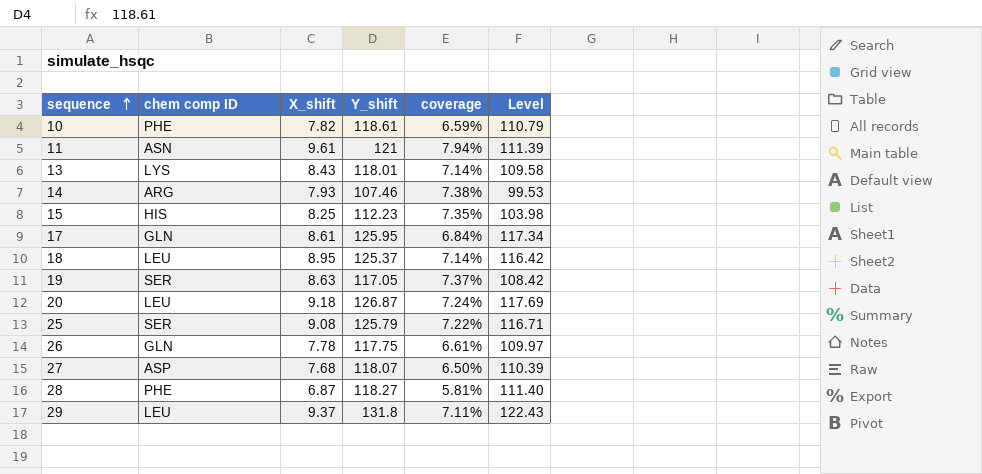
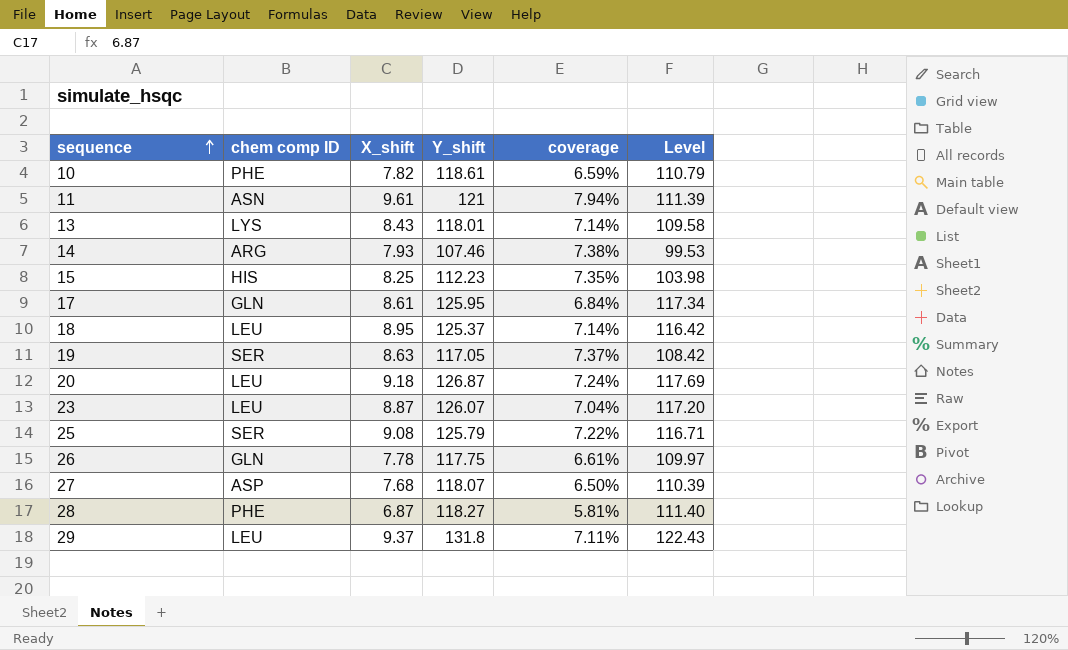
row 23: none -> LEU | 8.87 | 126.07 | 7.04% | 117.20

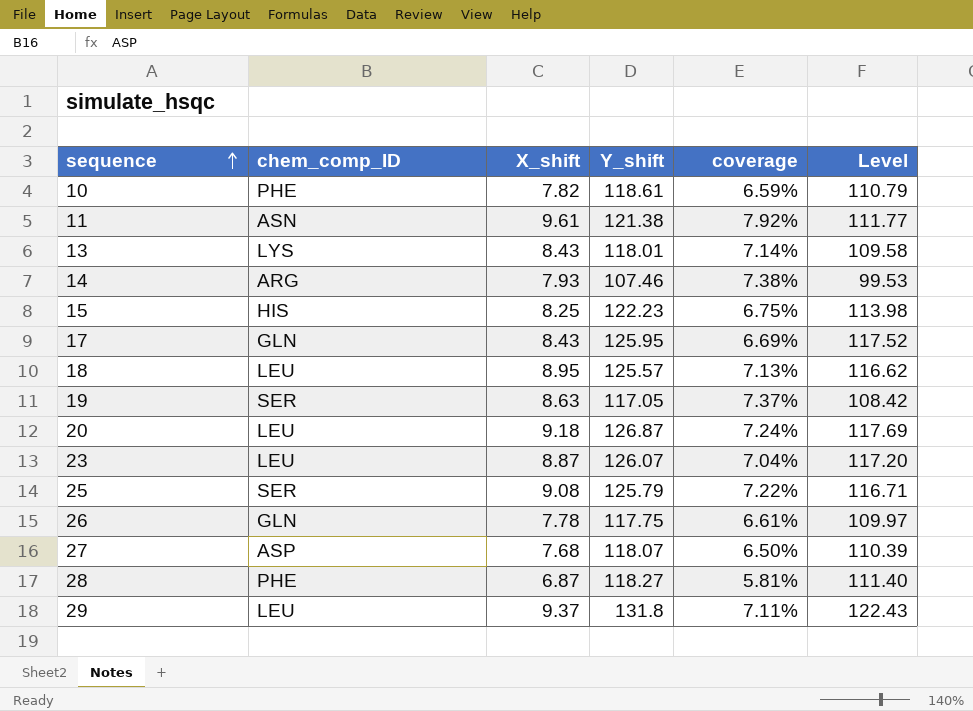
column name: chem comp ID -> chem_comp_ID
11 | Y_shift: 121 -> 121.38
11 | coverage: 7.94% -> 7.92%
11 | Level: 111.39 -> 111.77
15 | Y_shift: 112.23 -> 122.23
15 | coverage: 7.35% -> 6.75%
15 | Level: 103.98 -> 113.98
17 | X_shift: 8.61 -> 8.43
17 | coverage: 6.84% -> 6.69%
17 | Level: 117.34 -> 117.52
18 | Y_shift: 125.37 -> 125.57
18 | coverage: 7.14% -> 7.13%
18 | Level: 116.42 -> 116.62

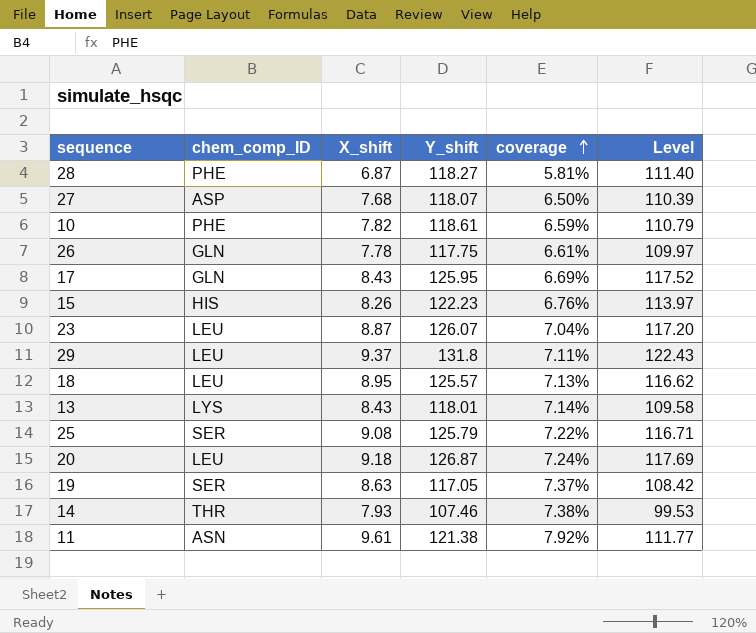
row order: sequence ascending -> coverage ascending
15 | X_shift: 8.25 -> 8.26
15 | coverage: 6.75% -> 6.76%
15 | Level: 113.98 -> 113.97
14 | chem_comp_ID: ARG -> THR

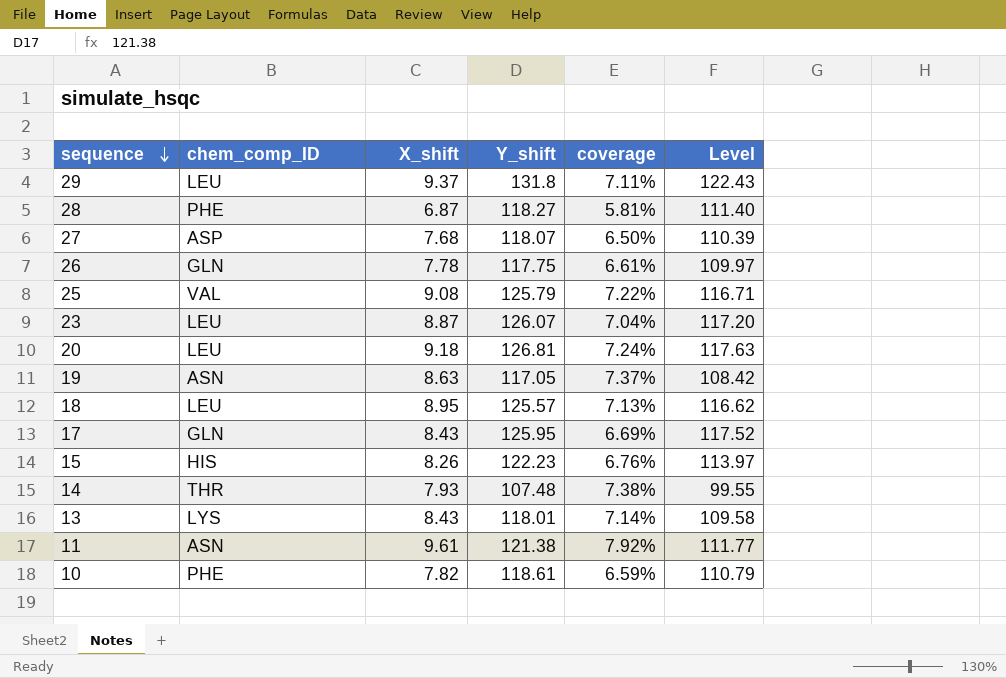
row order: coverage ascending -> sequence descending
25 | chem_comp_ID: SER -> VAL
20 | Y_shift: 126.87 -> 126.81
20 | Level: 117.69 -> 117.63
19 | chem_comp_ID: SER -> ASN
14 | Y_shift: 107.46 -> 107.48
14 | Level: 99.53 -> 99.55

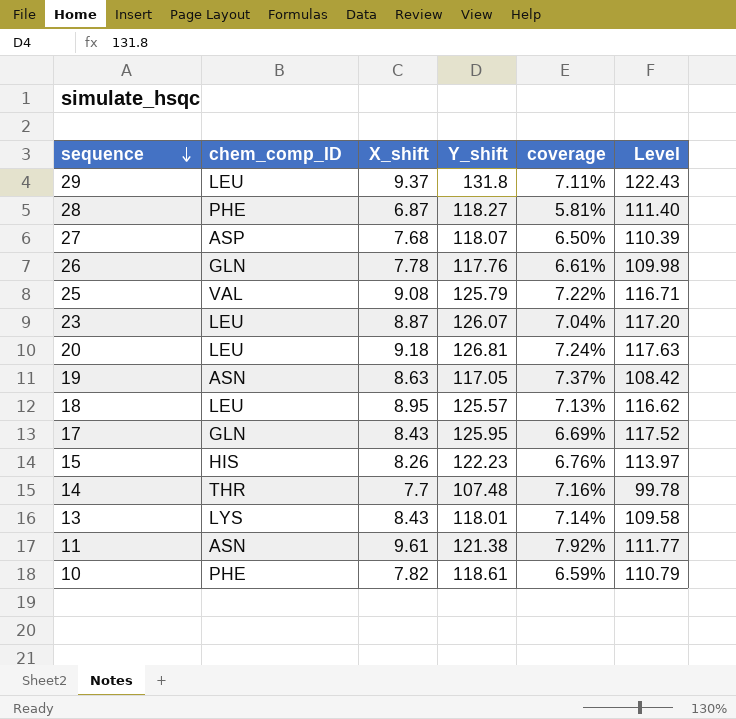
26 | Y_shift: 117.75 -> 117.76
26 | Level: 109.97 -> 109.98
14 | X_shift: 7.93 -> 7.7
14 | coverage: 7.38% -> 7.16%
14 | Level: 99.55 -> 99.78

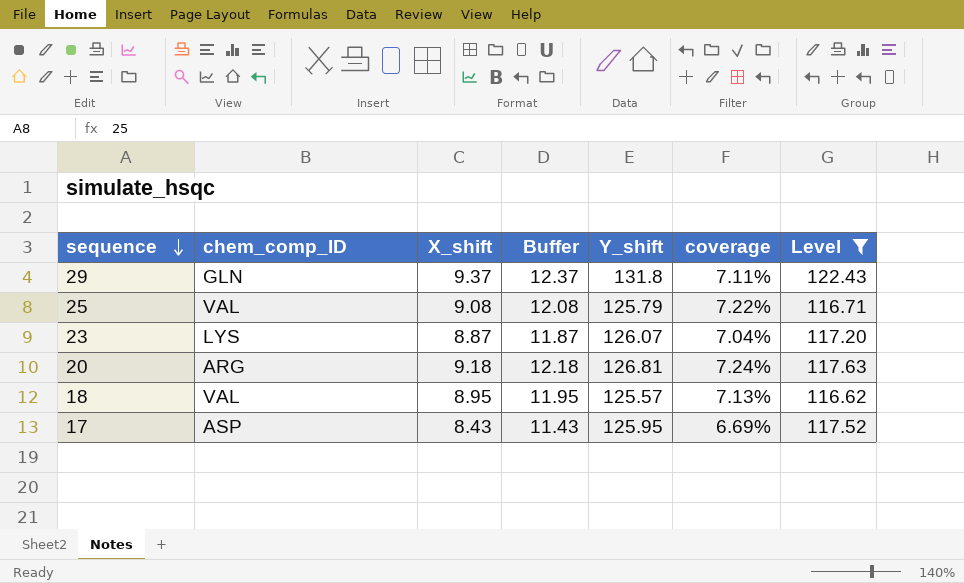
filter: none -> Level >= 116.62
column Buffer | formula: none -> [X_shift] + 3
29 | chem_comp_ID: LEU -> GLN
23 | chem_comp_ID: LEU -> LYS
20 | chem_comp_ID: LEU -> ARG
18 | chem_comp_ID: LEU -> VAL
17 | chem_comp_ID: GLN -> ASP

